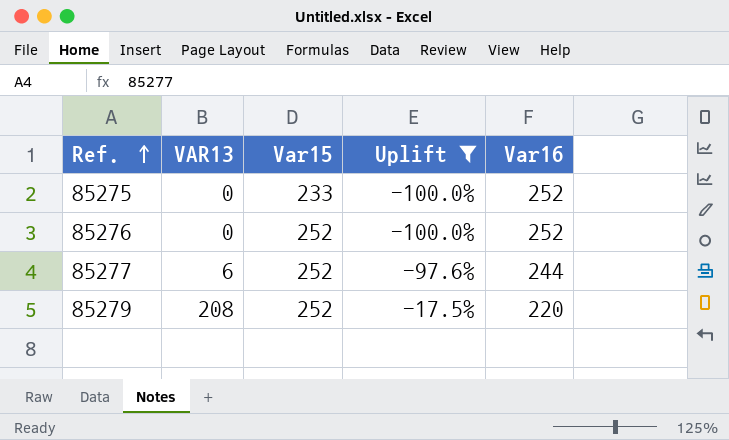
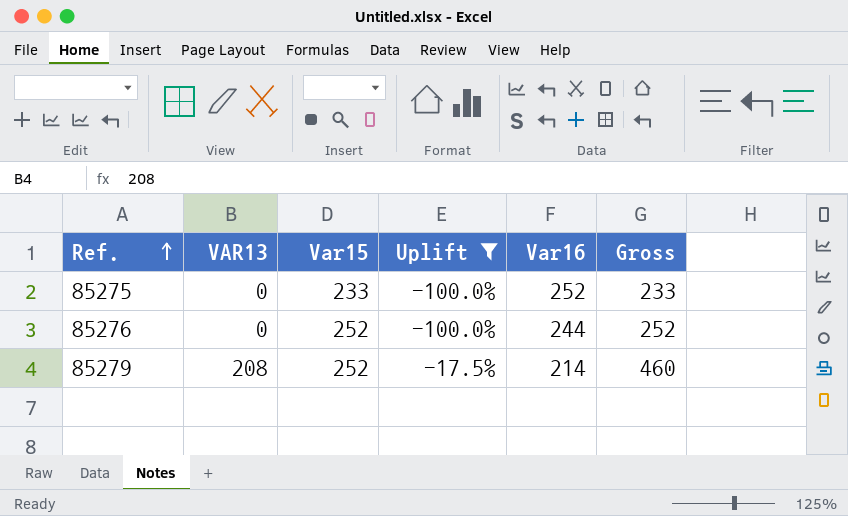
column Gross | formula: none -> [VAR13] + [Var15]
row 85277: 6 | 252 | -97.6% | 244 -> none
85276 | Var16: 252 -> 244
85279 | Var16: 220 -> 214

